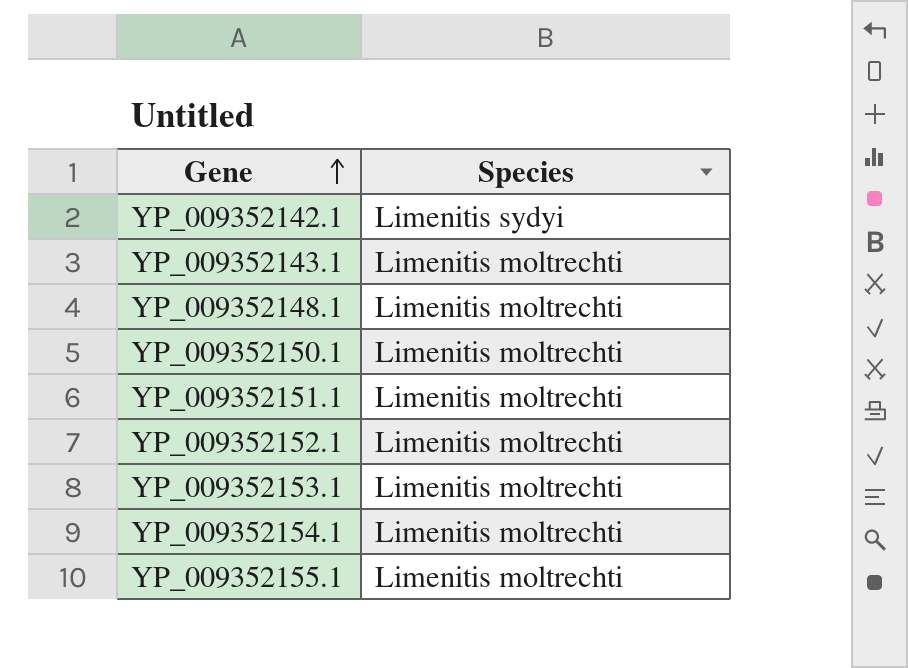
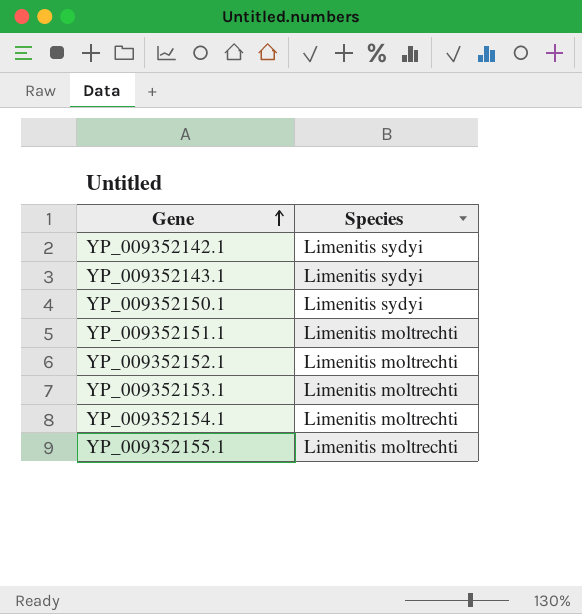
row YP_009352148.1: Limenitis moltrechti -> none
YP_009352143.1 | Species: Limenitis moltrechti -> Limenitis sydyi
YP_009352150.1 | Species: Limenitis moltrechti -> Limenitis sydyi

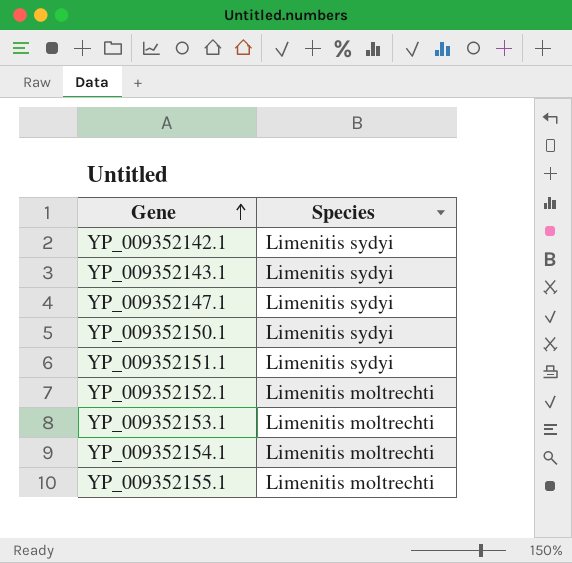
row YP_009352147.1: none -> Limenitis sydyi
YP_009352151.1 | Species: Limenitis moltrechti -> Limenitis sydyi

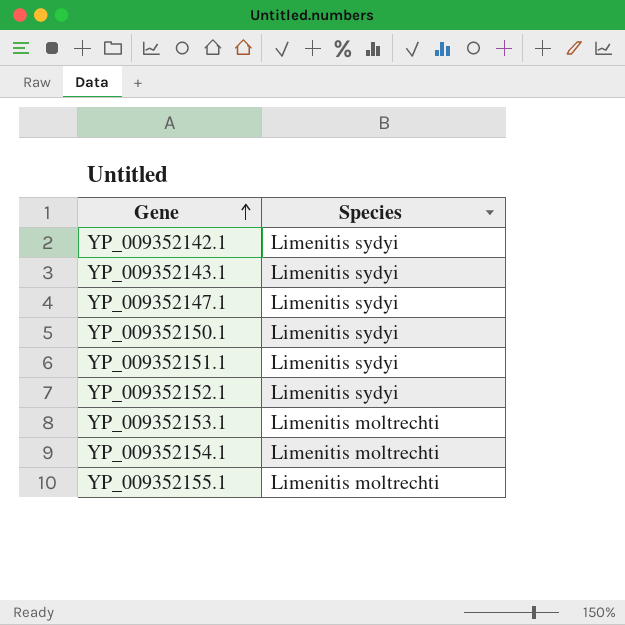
YP_009352152.1 | Species: Limenitis moltrechti -> Limenitis sydyi

